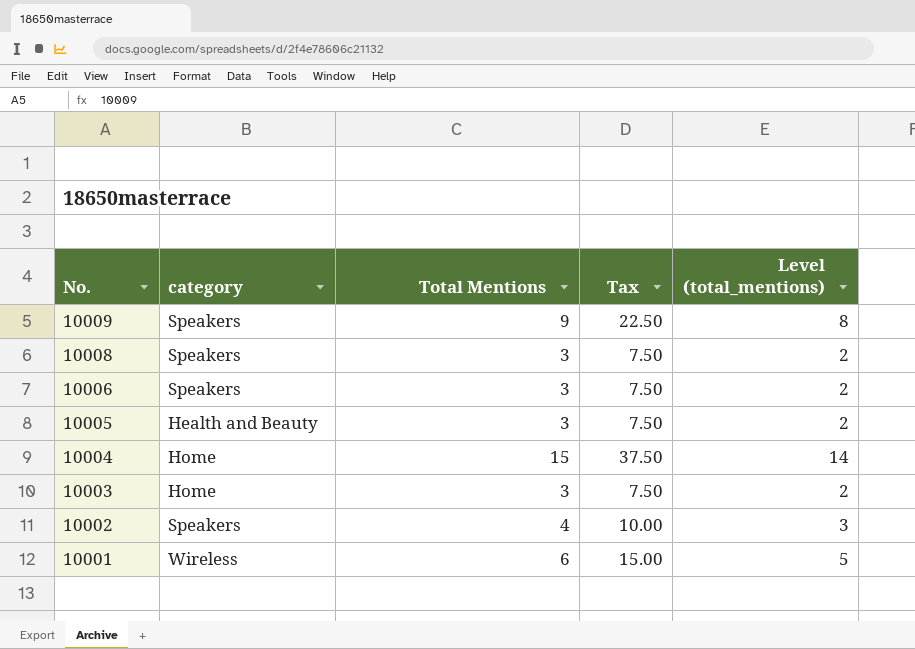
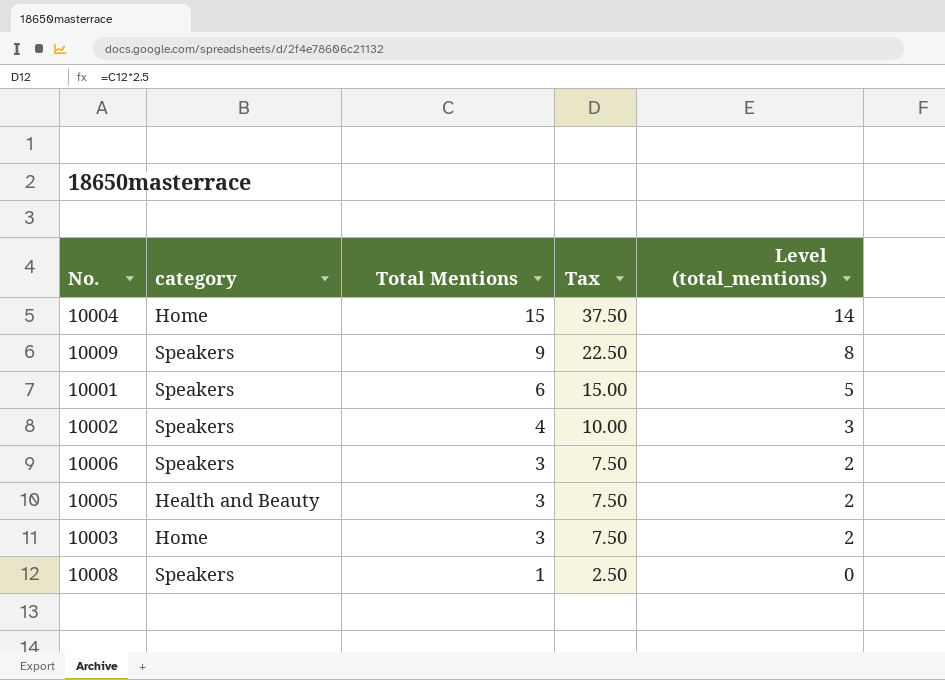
row order: No. descending -> Total Mentions descending
10001 | category: Wireless -> Speakers
10008 | Total Mentions: 3 -> 1
10008 | Tax: 7.50 -> 2.50
10008 | Level (total_mentions): 2 -> 0

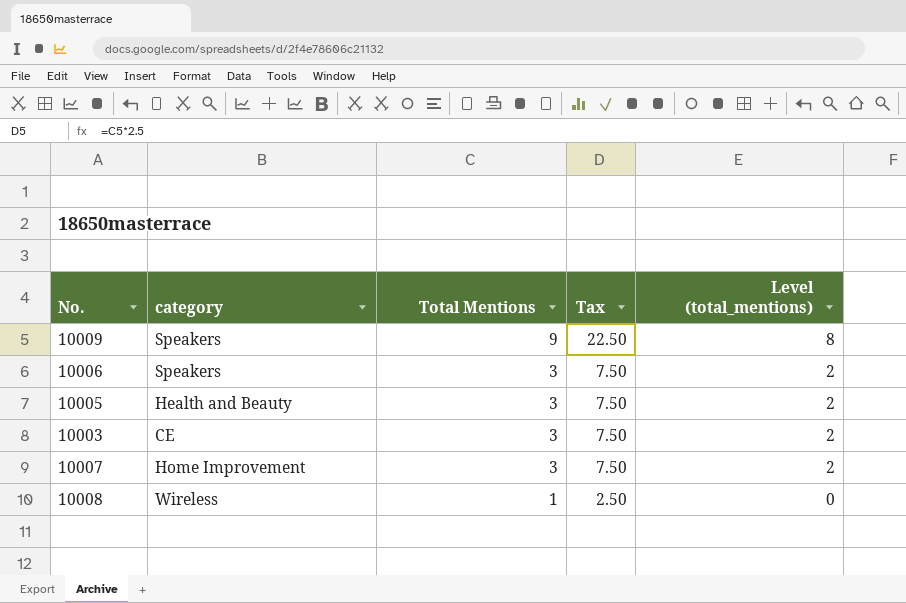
row 10004: Home | 15 | 37.50 | 14 -> none
row 10001: Speakers | 6 | 15.00 | 5 -> none
row 10002: Speakers | 4 | 10.00 | 3 -> none
10003 | category: Home -> CE
row 10007: none -> Home Improvement | 3 | 7.50 | 2
10008 | category: Speakers -> Wireless

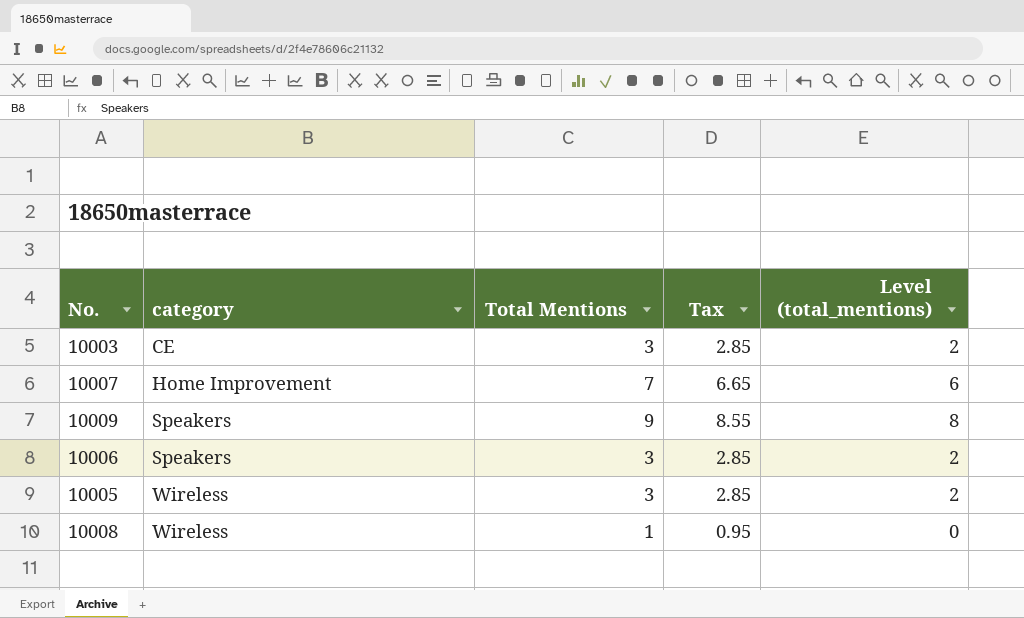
row order: Total Mentions descending -> category ascending
column Tax | formula: [Total Mentions] * 2.5 -> [Total Mentions] * 0.95
10007 | Total Mentions: 3 -> 7
10007 | Level (total_mentions): 2 -> 6
10005 | category: Health and Beauty -> Wireless

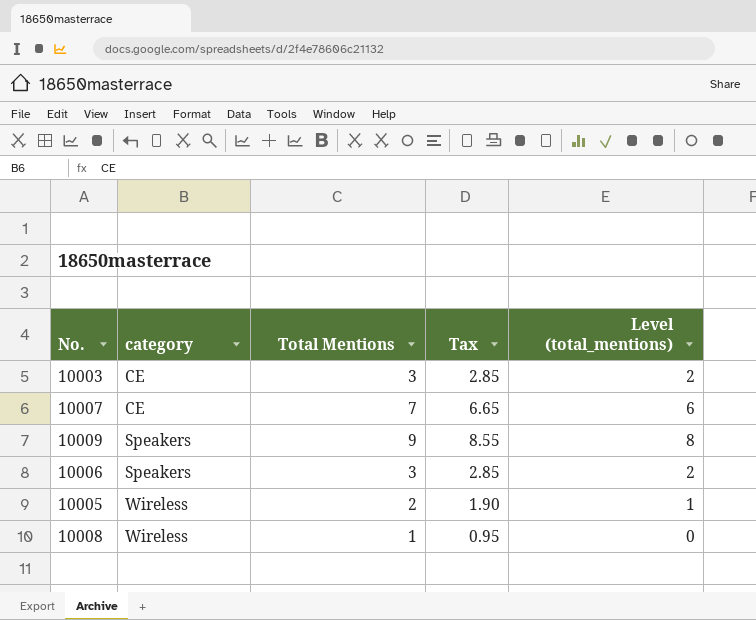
10007 | category: Home Improvement -> CE
10005 | Total Mentions: 3 -> 2
10005 | Tax: 2.85 -> 1.90
10005 | Level (total_mentions): 2 -> 1

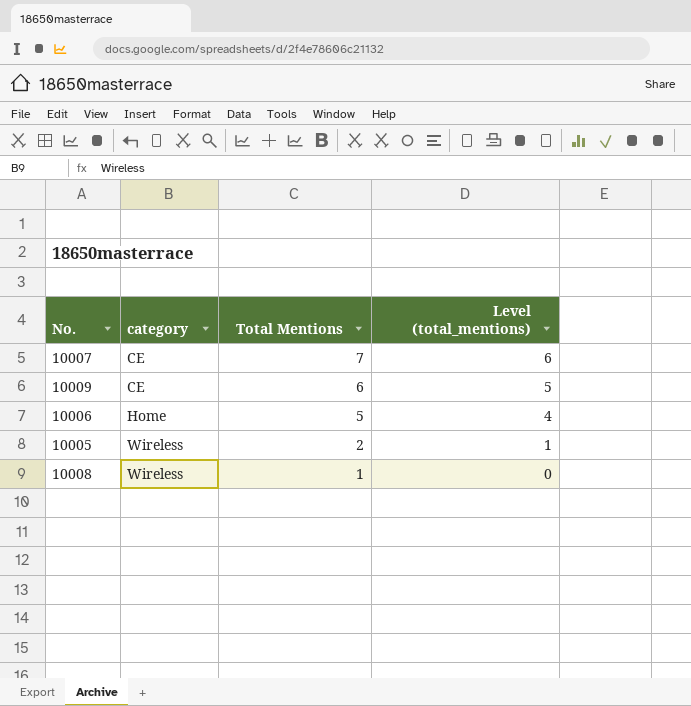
column Tax | formula: [Total Mentions] * 0.95 -> none
row 10003: CE | 3 | 2.85 | 2 -> none
10009 | category: Speakers -> CE
10009 | Total Mentions: 9 -> 6
10009 | Level (total_mentions): 8 -> 5
10006 | category: Speakers -> Home
10006 | Total Mentions: 3 -> 5
10006 | Level (total_mentions): 2 -> 4

